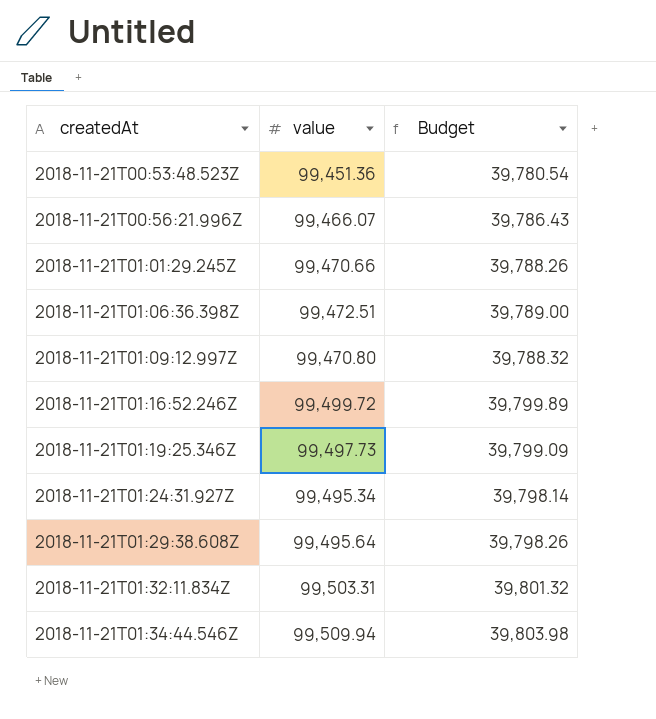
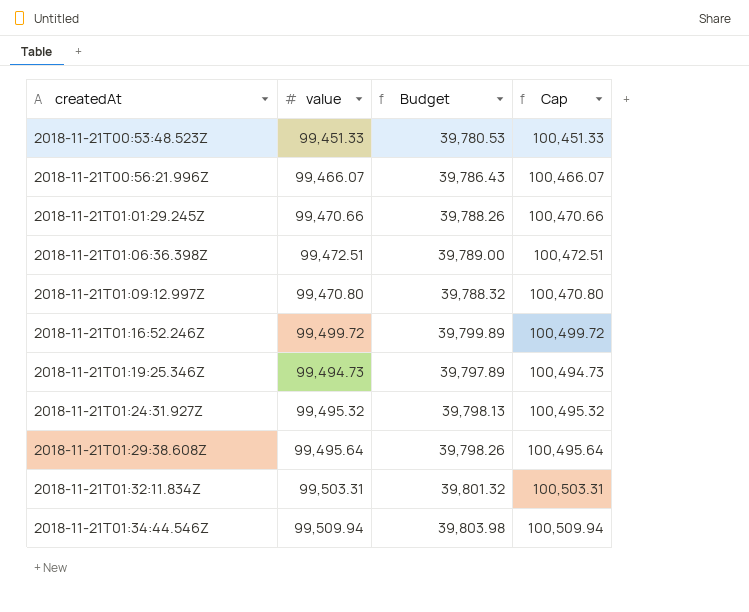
column Cap | formula: none -> [value] + 1000
2018-11-21T00:53:48.523Z | value: 99,451.36 -> 99,451.33
2018-11-21T00:53:48.523Z | Budget: 39,780.54 -> 39,780.53
2018-11-21T01:19:25.346Z | value: 99,497.73 -> 99,494.73
2018-11-21T01:19:25.346Z | Budget: 39,799.09 -> 39,797.89
2018-11-21T01:24:31.927Z | value: 99,495.34 -> 99,495.32
2018-11-21T01:24:31.927Z | Budget: 39,798.14 -> 39,798.13

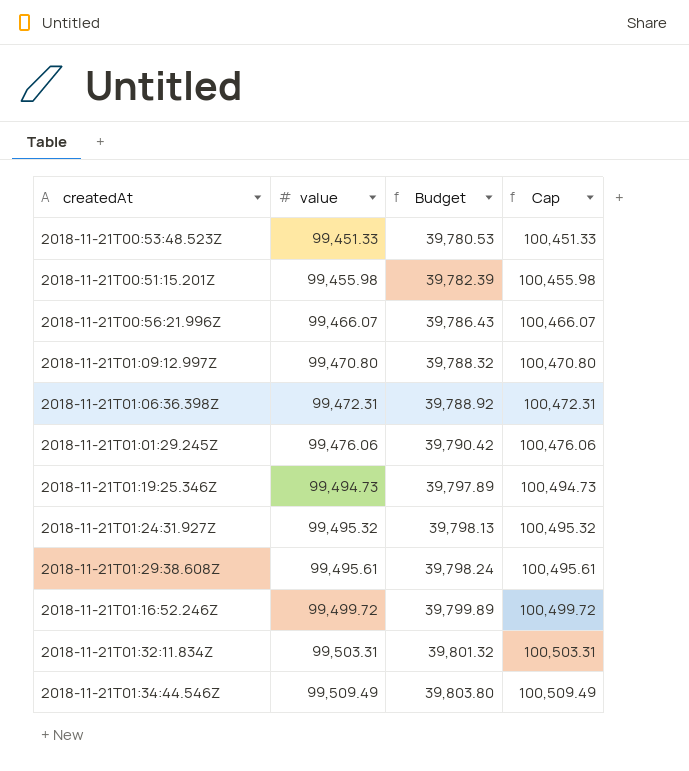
row order: createdAt ascending -> value ascending
row 2018-11-21T00:51:15.201Z: none -> 99,455.98 | 39,782.39 | 100,455.98
2018-11-21T01:06:36.398Z | value: 99,472.51 -> 99,472.31
2018-11-21T01:06:36.398Z | Budget: 39,789.00 -> 39,788.92
2018-11-21T01:06:36.398Z | Cap: 100,472.51 -> 100,472.31
2018-11-21T01:01:29.245Z | value: 99,470.66 -> 99,476.06
2018-11-21T01:01:29.245Z | Budget: 39,788.26 -> 39,790.42
2018-11-21T01:01:29.245Z | Cap: 100,470.66 -> 100,476.06
2018-11-21T01:29:38.608Z | value: 99,495.64 -> 99,495.61
2018-11-21T01:29:38.608Z | Budget: 39,798.26 -> 39,798.24
2018-11-21T01:29:38.608Z | Cap: 100,495.64 -> 100,495.61
2018-11-21T01:34:44.546Z | value: 99,509.94 -> 99,509.49
2018-11-21T01:34:44.546Z | Budget: 39,803.98 -> 39,803.80
2018-11-21T01:34:44.546Z | Cap: 100,509.94 -> 100,509.49

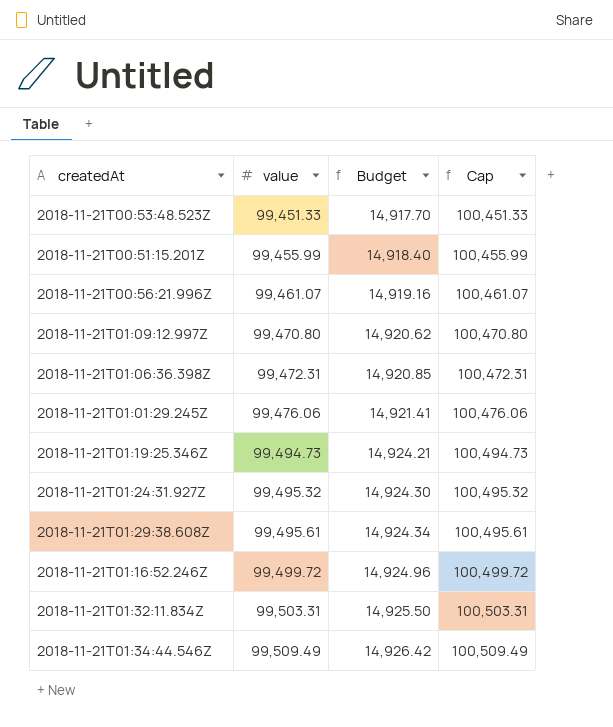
column Budget | formula: [value] * 0.4 -> [value] * 0.15
2018-11-21T00:51:15.201Z | value: 99,455.98 -> 99,455.99
2018-11-21T00:51:15.201Z | Cap: 100,455.98 -> 100,455.99
2018-11-21T00:56:21.996Z | value: 99,466.07 -> 99,461.07
2018-11-21T00:56:21.996Z | Cap: 100,466.07 -> 100,461.07

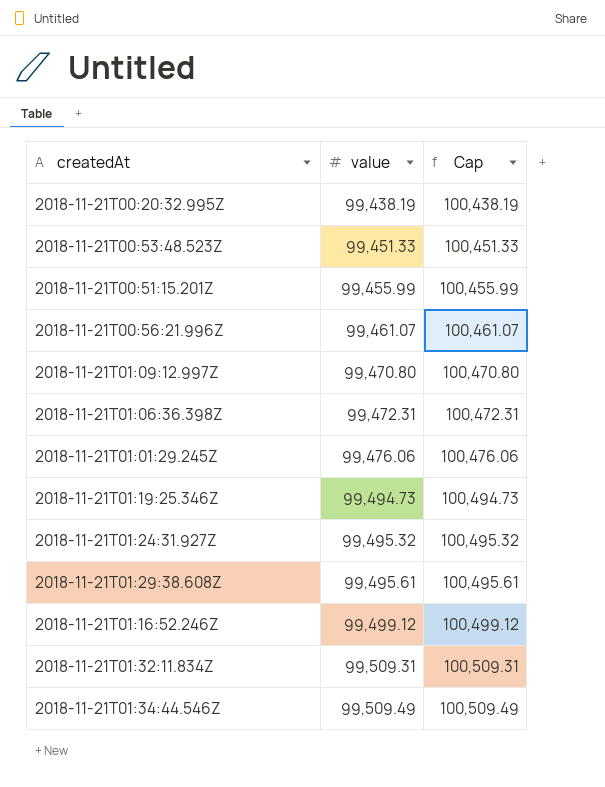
column Budget | formula: [value] * 0.15 -> none
row 2018-11-21T00:20:32.995Z: none -> 99,438.19 | 100,438.19
2018-11-21T01:16:52.246Z | value: 99,499.72 -> 99,499.12
2018-11-21T01:16:52.246Z | Cap: 100,499.72 -> 100,499.12
2018-11-21T01:32:11.834Z | value: 99,503.31 -> 99,509.31
2018-11-21T01:32:11.834Z | Cap: 100,503.31 -> 100,509.31

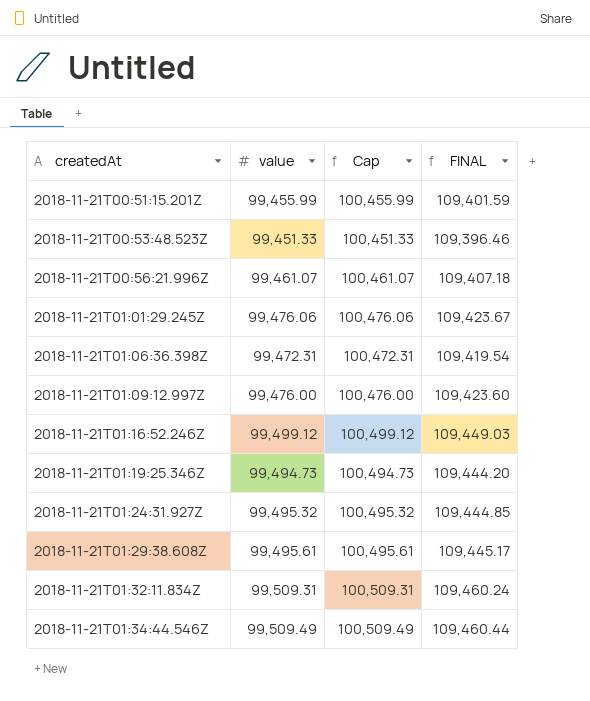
row order: value ascending -> createdAt ascending
column FINAL | formula: none -> [value] * 1.1
row 2018-11-21T00:20:32.995Z: 99,438.19 | 100,438.19 -> none
2018-11-21T01:09:12.997Z | value: 99,470.80 -> 99,476.00
2018-11-21T01:09:12.997Z | Cap: 100,470.80 -> 100,476.00

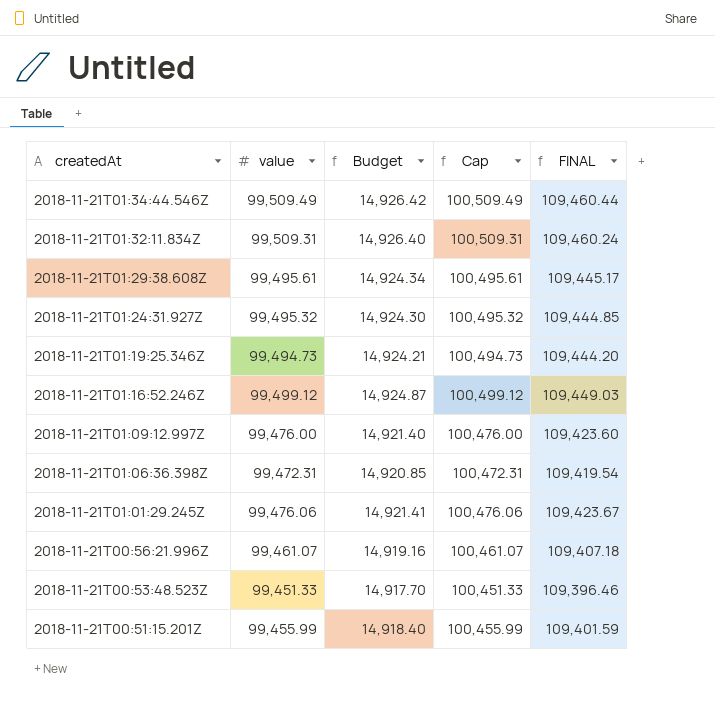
row order: createdAt ascending -> createdAt descending
column Budget | formula: none -> [value] * 0.15

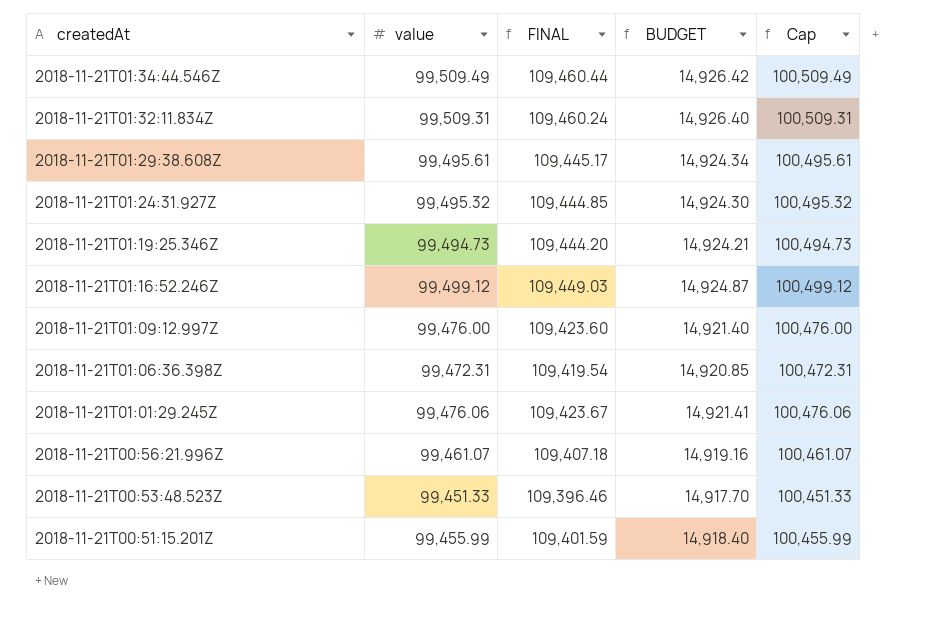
column FINAL | position: 5 -> 3
column name: Budget -> BUDGET

